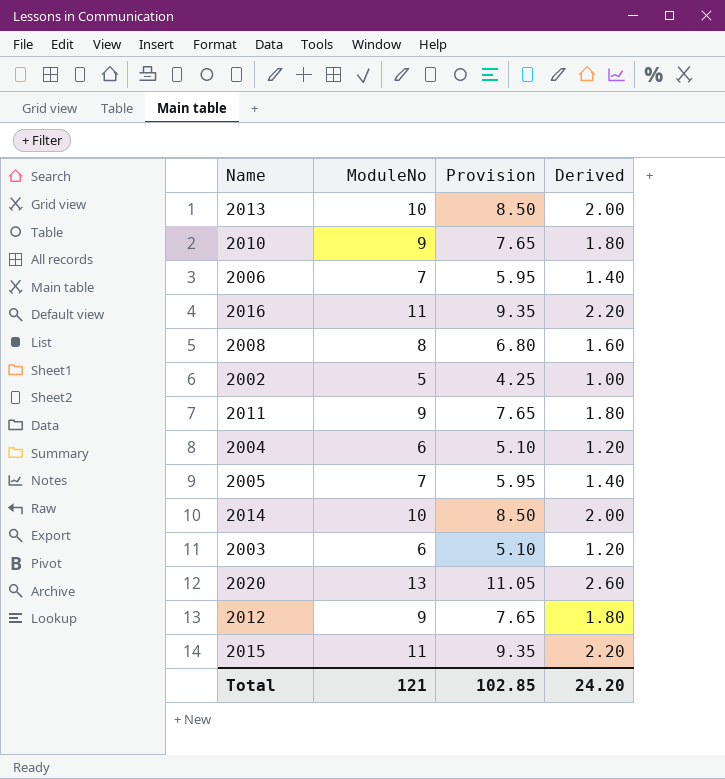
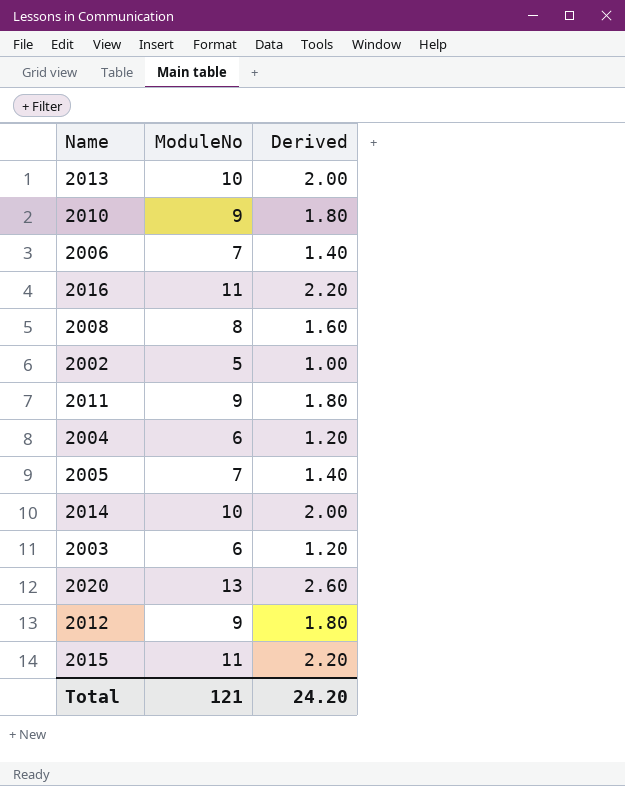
column Provision | formula: [ModuleNo] * 0.85 -> none

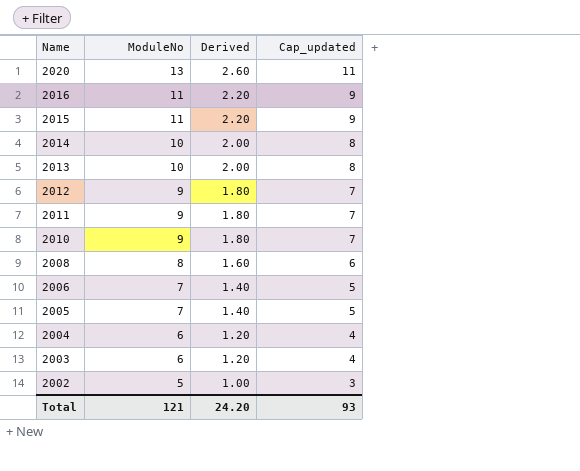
row order: none -> Name descending
column Cap_updated | formula: none -> [ModuleNo] - 2

